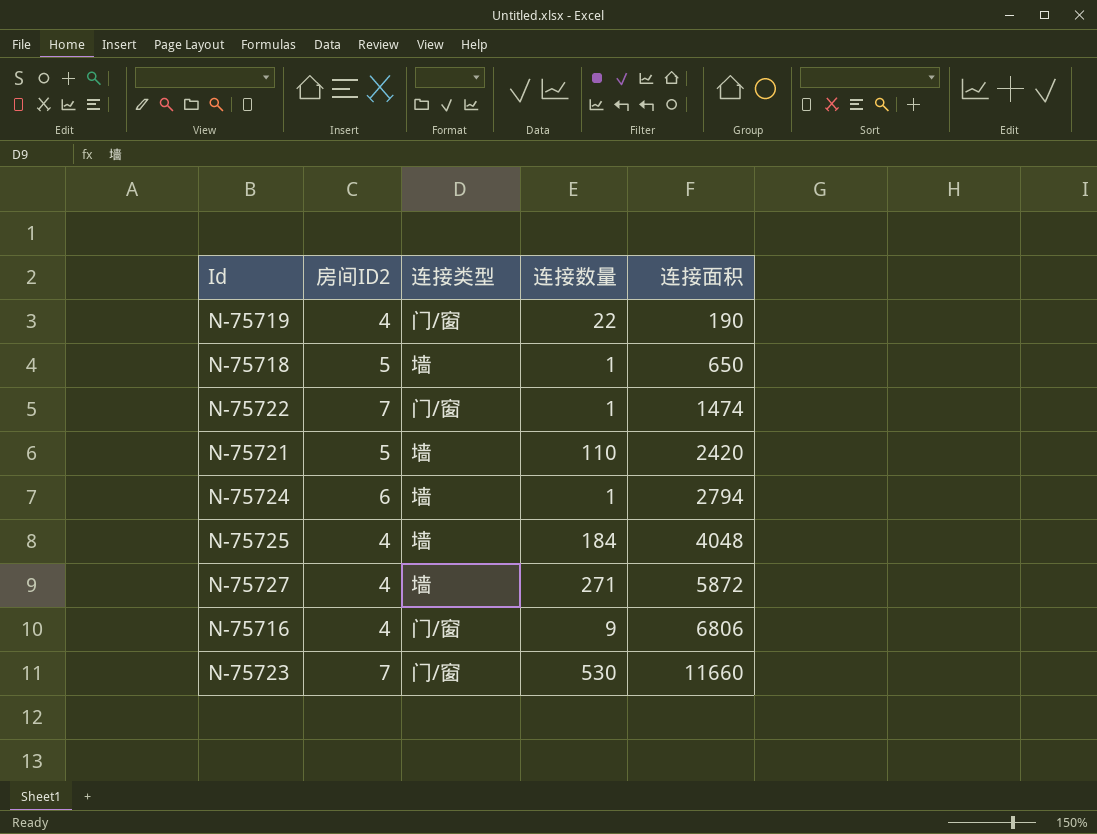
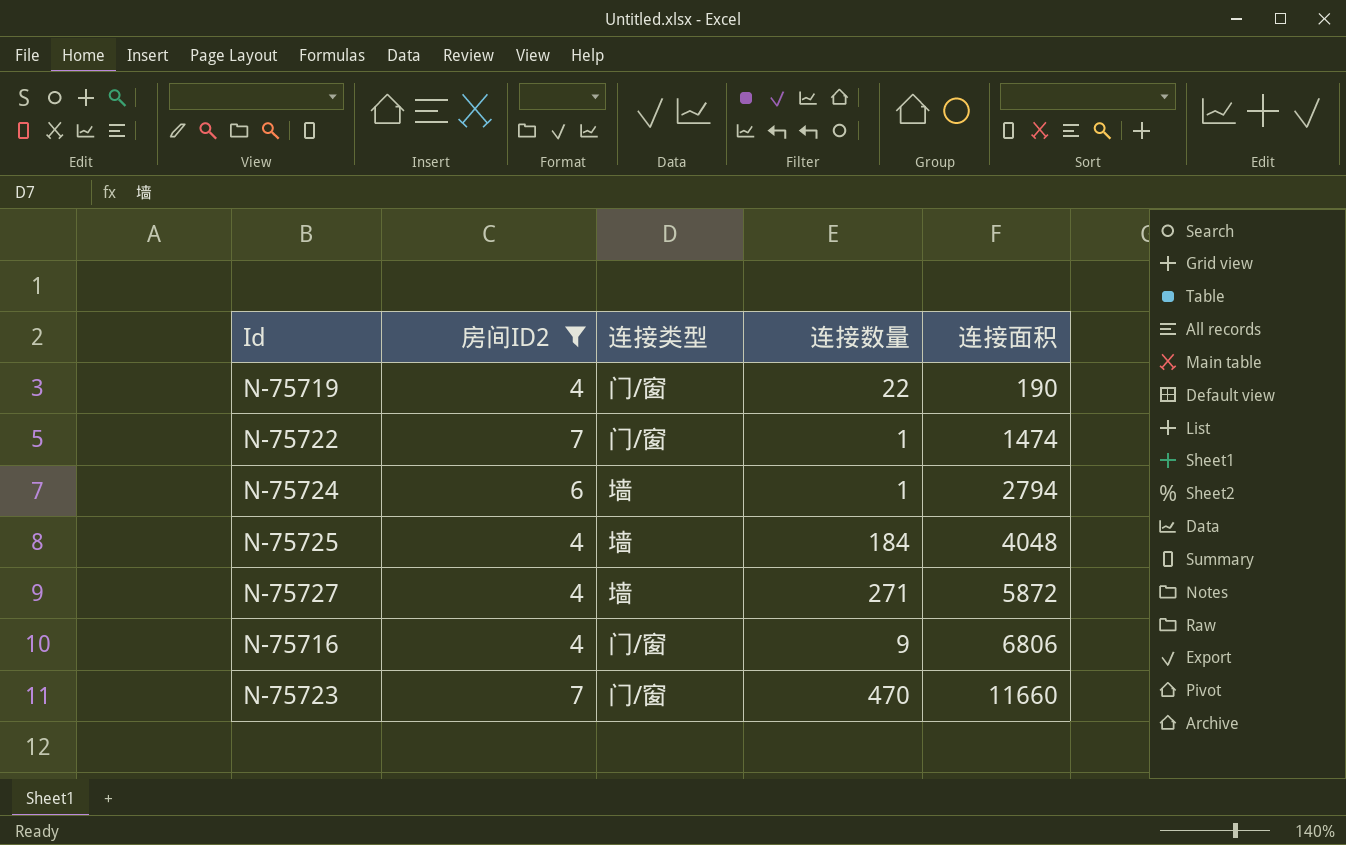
filter: none -> 房间ID2 != 5
N-75723 | 连接数量: 530 -> 470

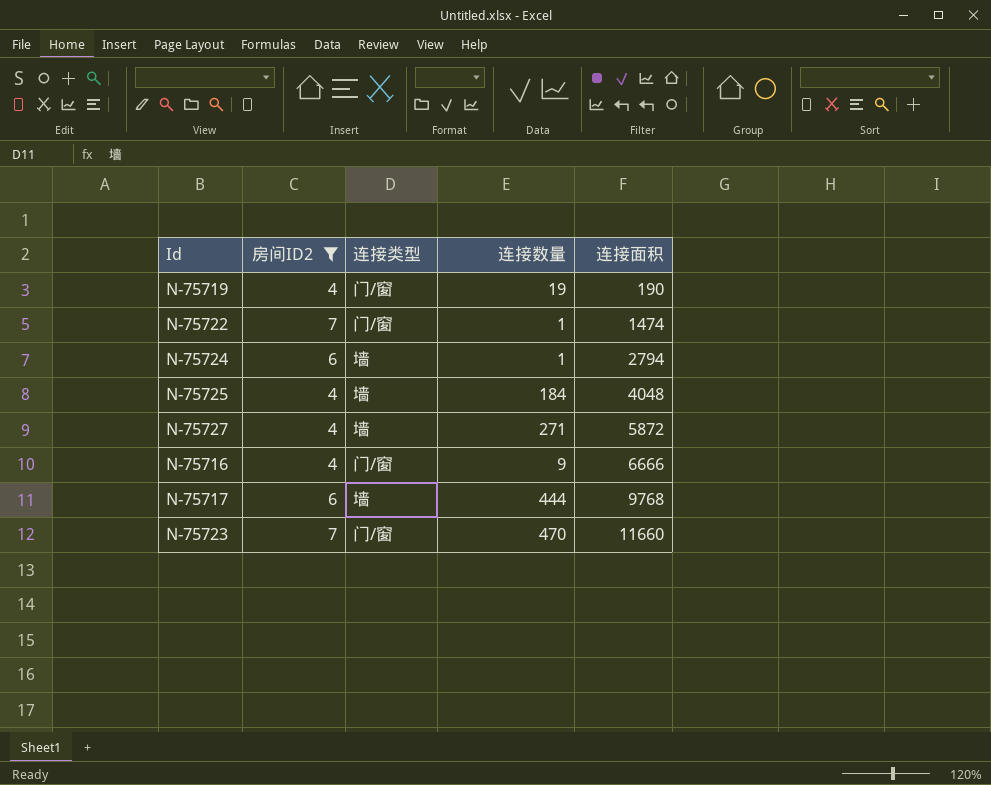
N-75719 | 连接数量: 22 -> 19
N-75716 | 连接面积: 6806 -> 6666
row N-75717: none -> 6 | 墙 | 444 | 9768

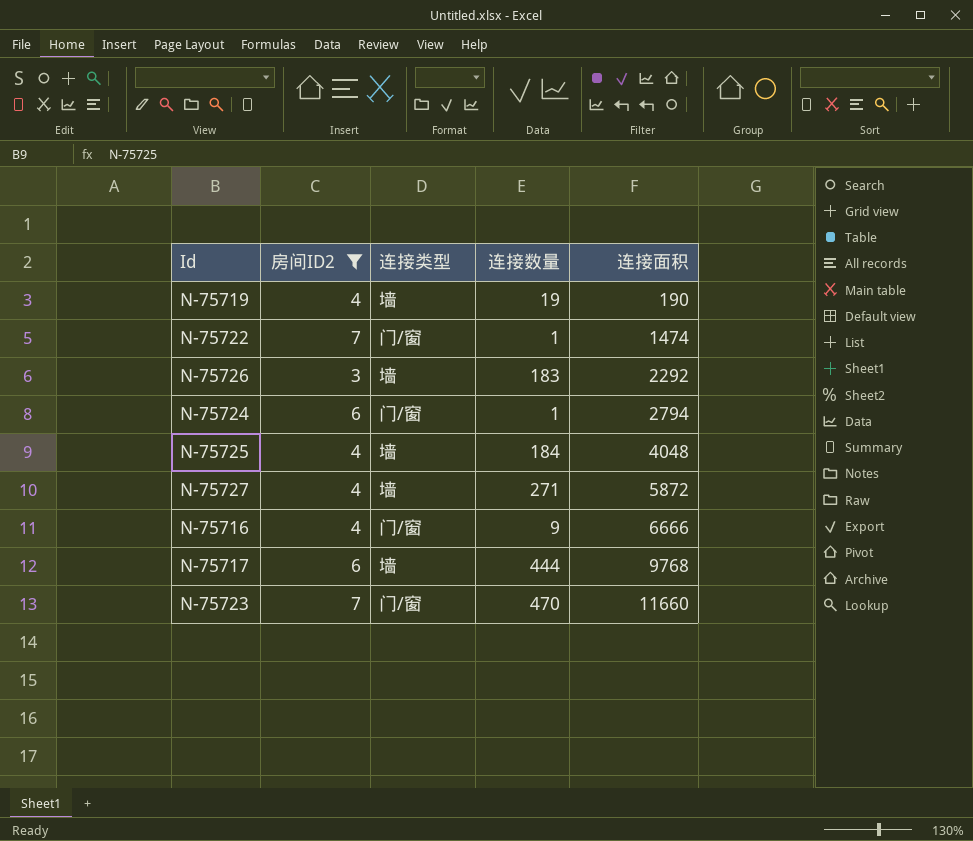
N-75719 | 连接类型: 门/窗 -> 墙
row N-75726: none -> 3 | 墙 | 183 | 2292
N-75724 | 连接类型: 墙 -> 门/窗

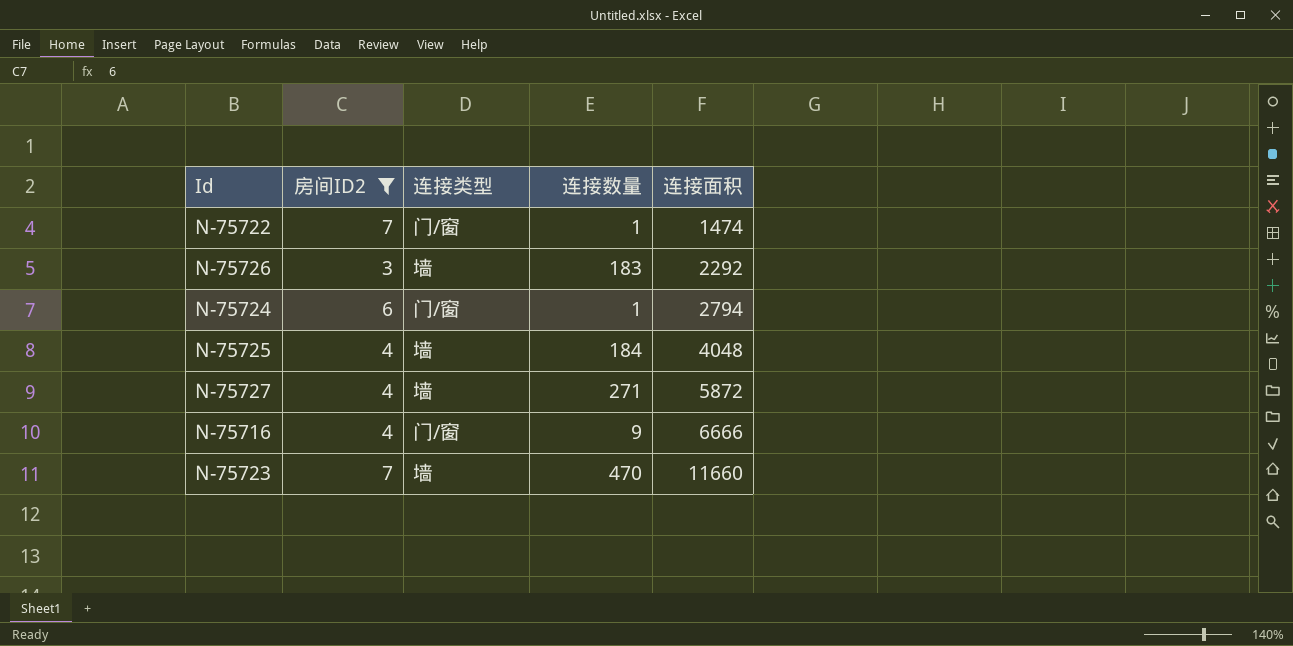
row N-75719: 4 | 墙 | 19 | 190 -> none
row N-75717: 6 | 墙 | 444 | 9768 -> none
N-75723 | 连接类型: 门/窗 -> 墙

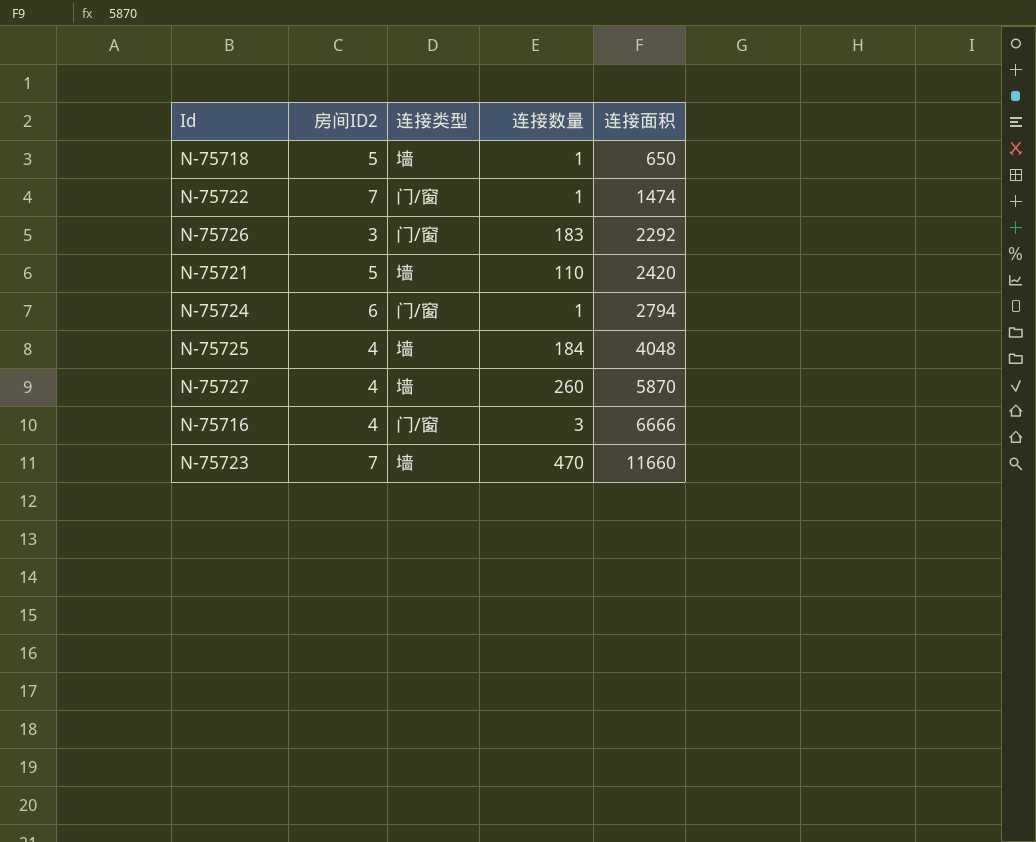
filter: 房间ID2 != 5 -> none
N-75726 | 连接类型: 墙 -> 门/窗
N-75727 | 连接数量: 271 -> 260
N-75727 | 连接面积: 5872 -> 5870
N-75716 | 连接数量: 9 -> 3

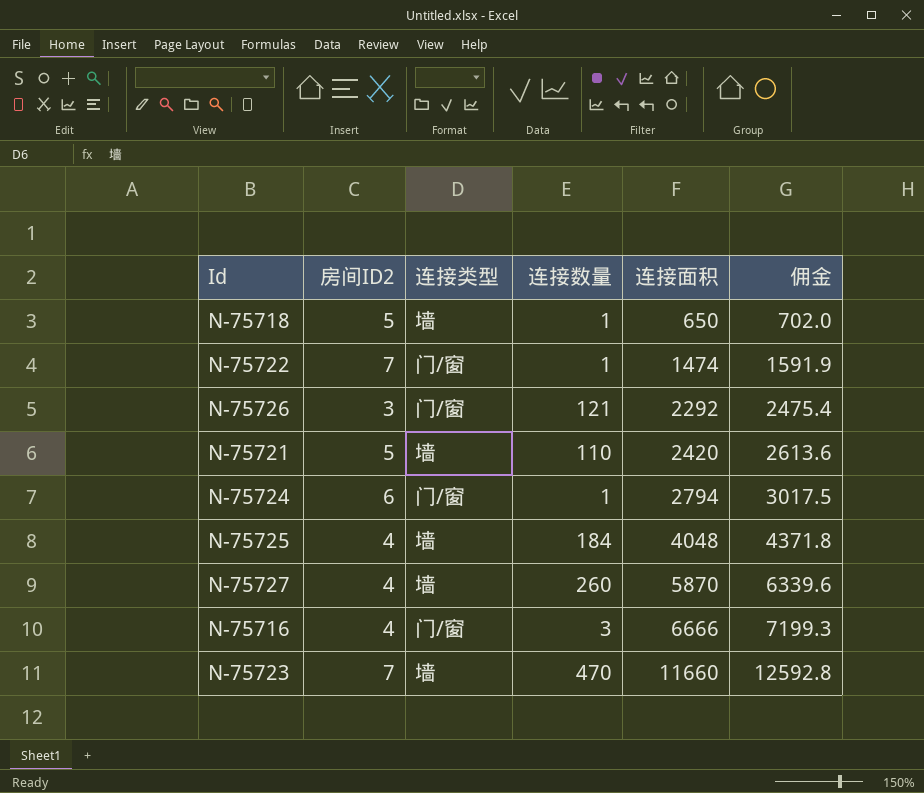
column 佣金 | formula: none -> [连接面积] * 1.08
N-75726 | 连接数量: 183 -> 121

